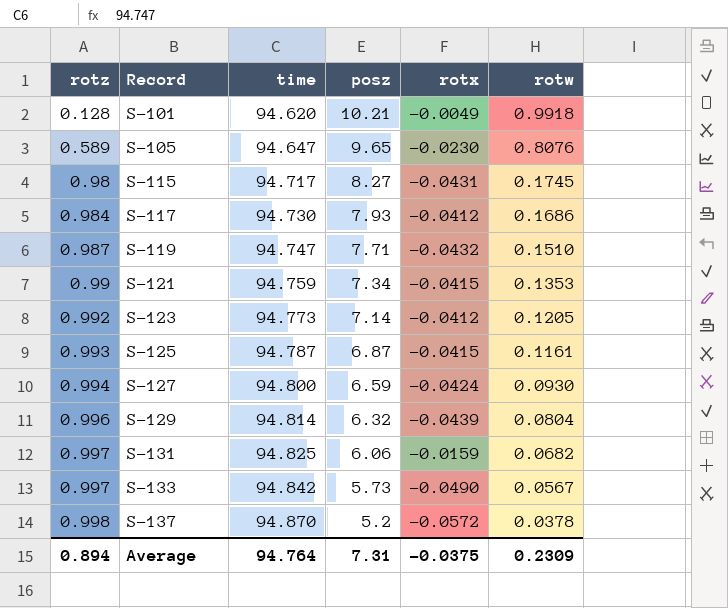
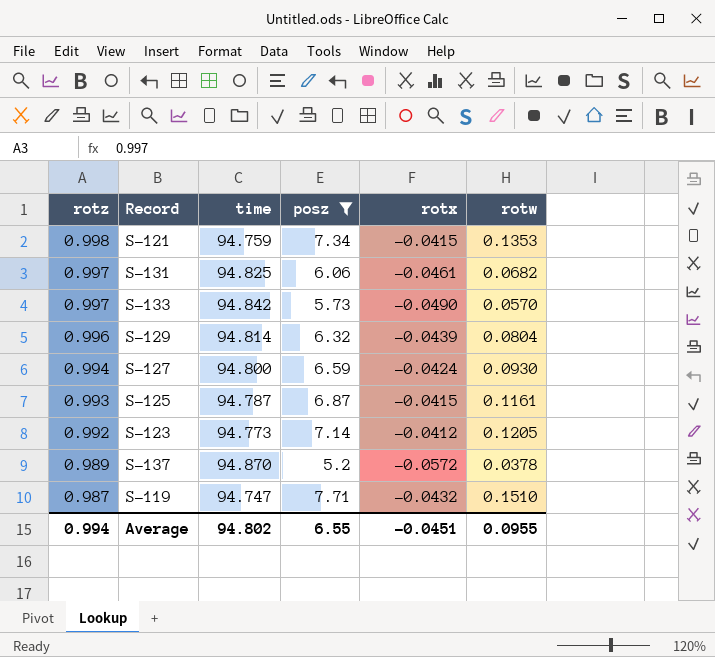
filter: none -> posz <= 7.71
row order: rotz ascending -> rotz descending
S-121 | rotz: 0.99 -> 0.998
S-131 | rotx: -0.0159 -> -0.0461
S-133 | rotw: 0.0567 -> 0.0570
S-137 | rotz: 0.998 -> 0.989
Average | rotz: 0.894 -> 0.994
Average | time: 94.764 -> 94.802
Average | posz: 7.31 -> 6.55
Average | rotx: -0.0375 -> -0.0451
Average | rotw: 0.2309 -> 0.0955

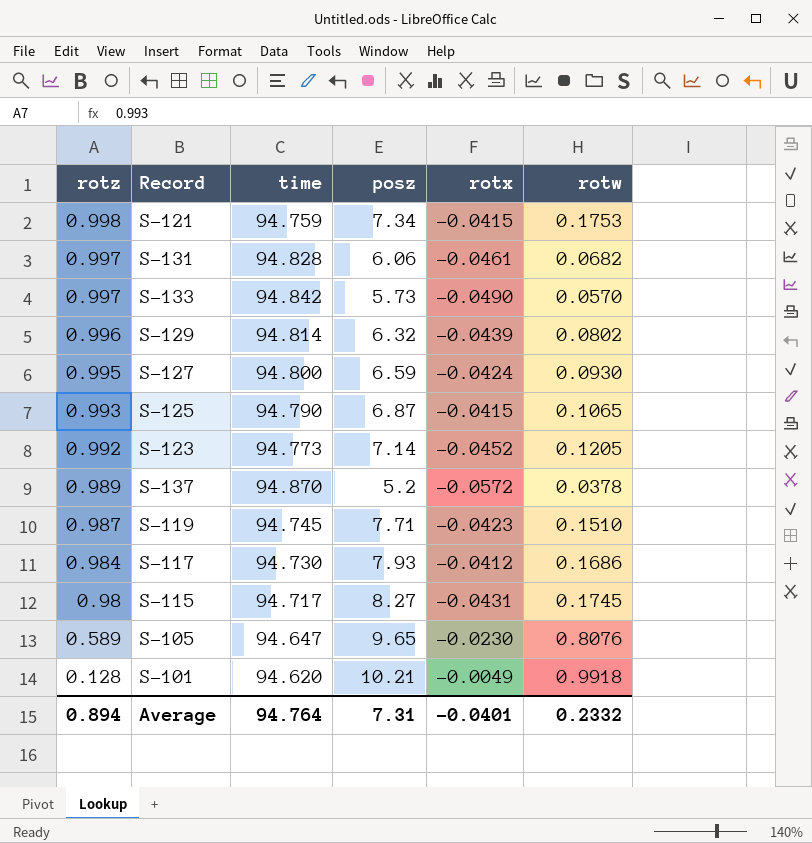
filter: posz <= 7.71 -> none
S-121 | rotw: 0.1353 -> 0.1753
S-131 | time: 94.825 -> 94.828
S-129 | rotw: 0.0804 -> 0.0802
S-127 | rotz: 0.994 -> 0.995
S-125 | time: 94.787 -> 94.790
S-125 | rotw: 0.1161 -> 0.1065
S-123 | rotx: -0.0412 -> -0.0452
S-119 | time: 94.747 -> 94.745
S-119 | rotx: -0.0432 -> -0.0423
Average | rotz: 0.994 -> 0.894
Average | time: 94.802 -> 94.764
Average | posz: 6.55 -> 7.31
Average | rotx: -0.0451 -> -0.0401
Average | rotw: 0.0955 -> 0.2332

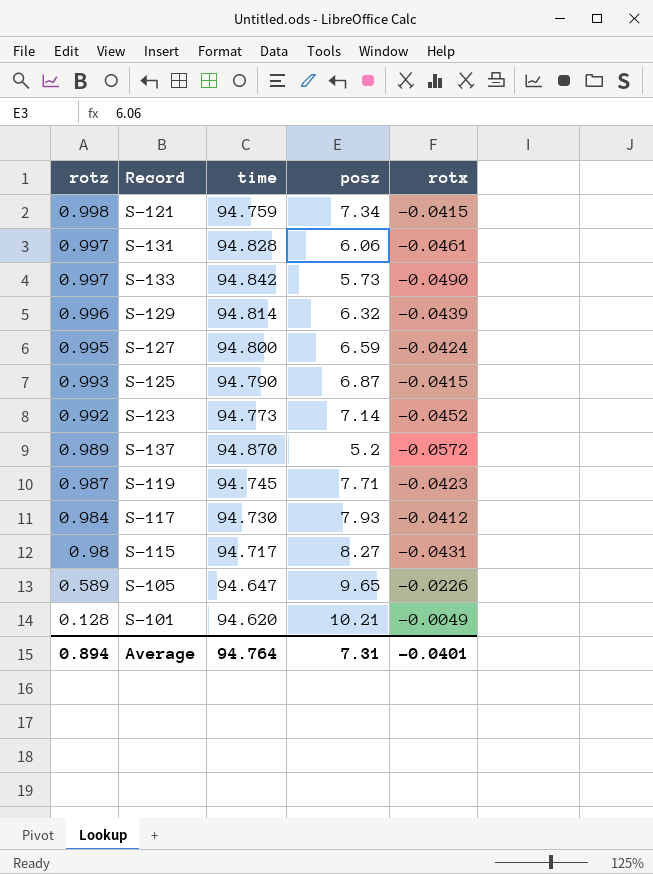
column rotw | position: 6 -> none
S-105 | rotx: -0.0230 -> -0.0226

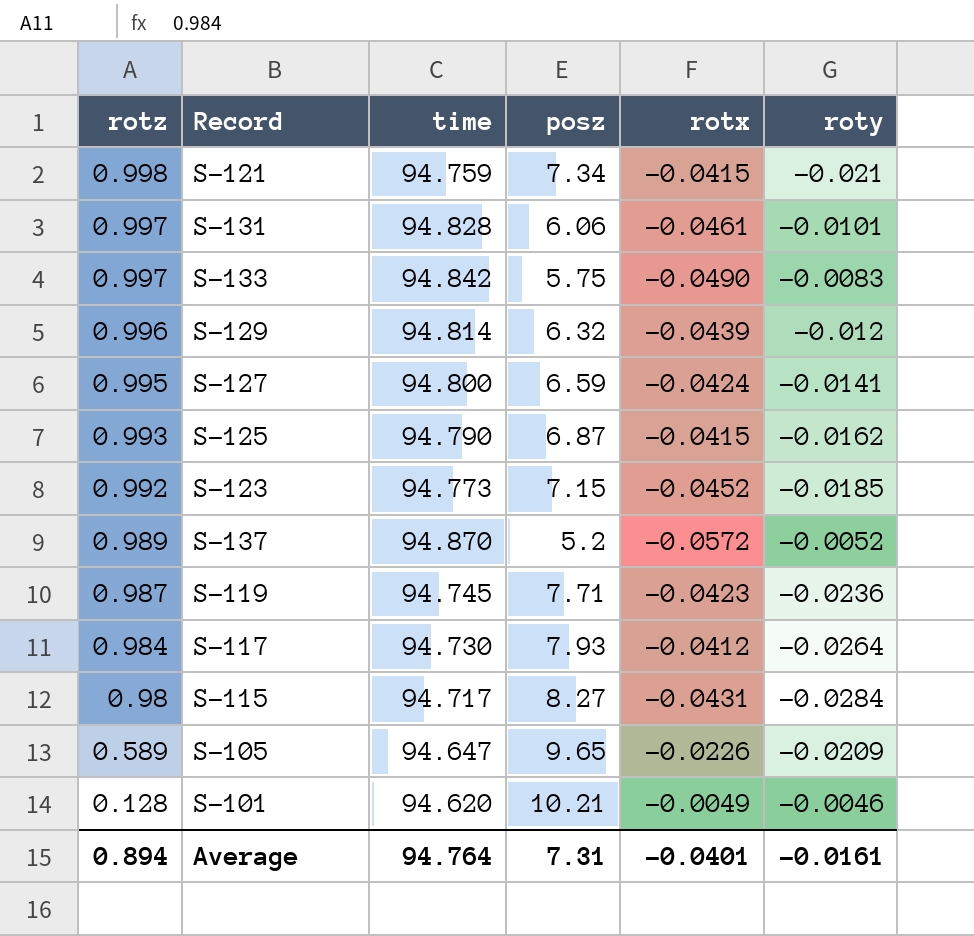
column roty | position: none -> 6
S-133 | posz: 5.73 -> 5.75
S-123 | posz: 7.14 -> 7.15

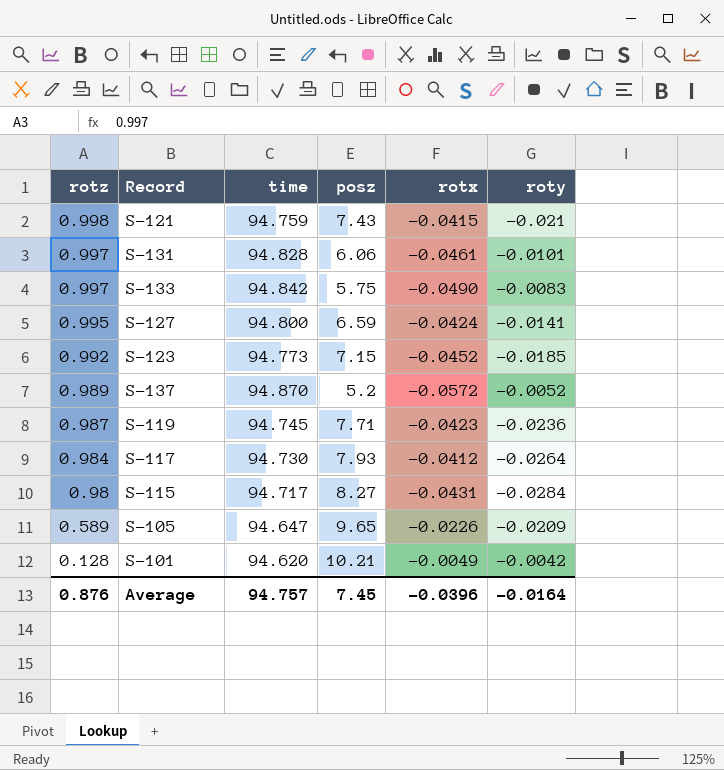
row S-129: 0.996 | 94.814 | 6.32 | -0.0439 | -0.012 -> none
row S-125: 0.993 | 94.790 | 6.87 | -0.0415 | -0.0162 -> none
S-121 | posz: 7.34 -> 7.43
S-101 | roty: -0.0046 -> -0.0042
Average | rotz: 0.894 -> 0.876
Average | time: 94.764 -> 94.757
Average | posz: 7.31 -> 7.45
Average | rotx: -0.0401 -> -0.0396
Average | roty: -0.0161 -> -0.0164

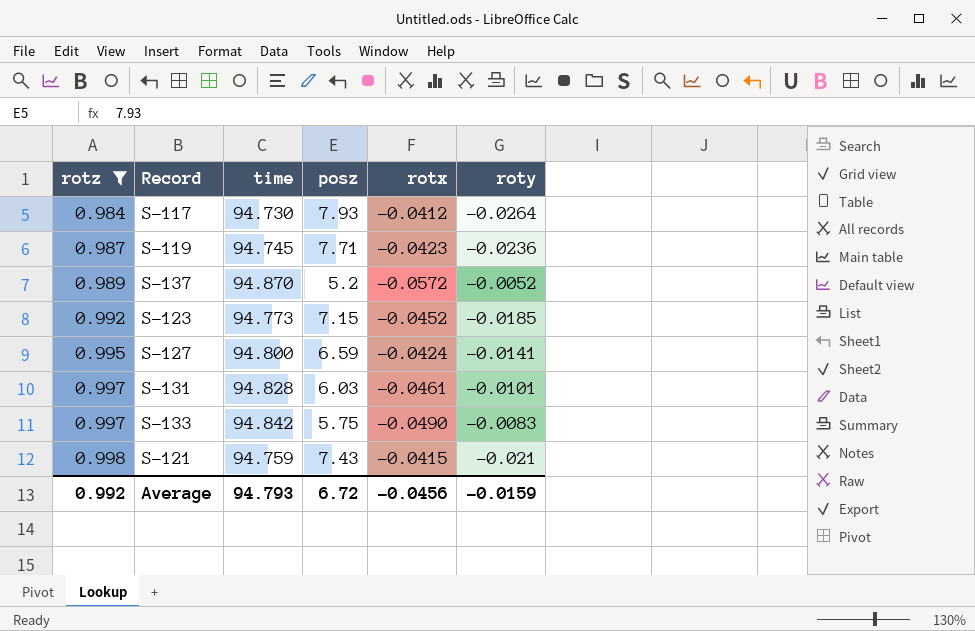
filter: none -> rotz >= 0.984
row order: rotz descending -> rotz ascending
S-131 | posz: 6.06 -> 6.03
Average | rotz: 0.876 -> 0.992
Average | time: 94.757 -> 94.793
Average | posz: 7.45 -> 6.72
Average | rotx: -0.0396 -> -0.0456
Average | roty: -0.0164 -> -0.0159

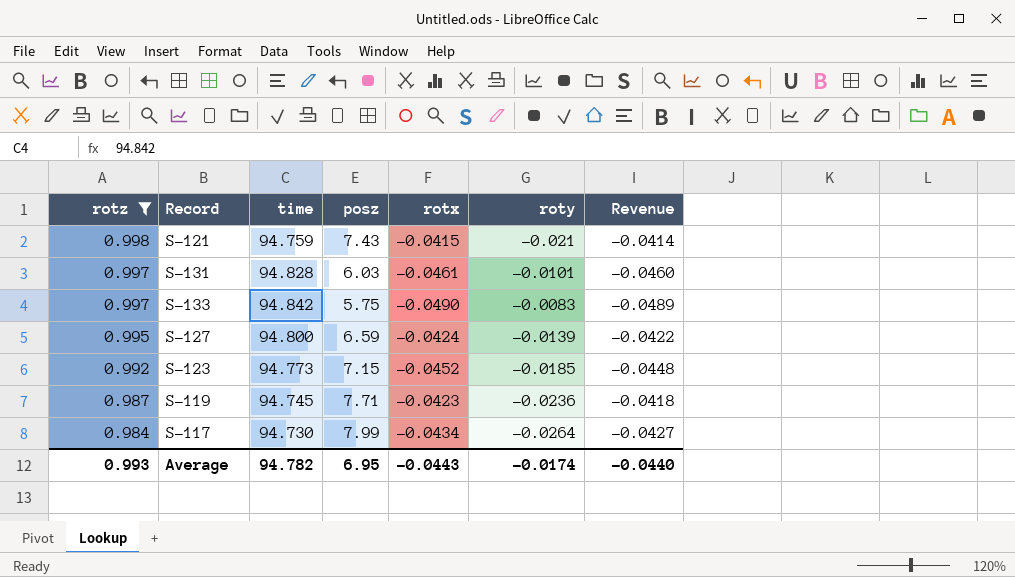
row order: rotz ascending -> rotz descending
column Revenue | formula: none -> [rotz] * [rotx]
row S-137: 0.989 | 94.870 | 5.2 | -0.0572 | -0.0052 -> none
S-127 | roty: -0.0141 -> -0.0139
S-117 | posz: 7.93 -> 7.99
S-117 | rotx: -0.0412 -> -0.0434
Average | rotz: 0.992 -> 0.993
Average | time: 94.793 -> 94.782
Average | posz: 6.72 -> 6.95
Average | rotx: -0.0456 -> -0.0443
Average | roty: -0.0159 -> -0.0174

